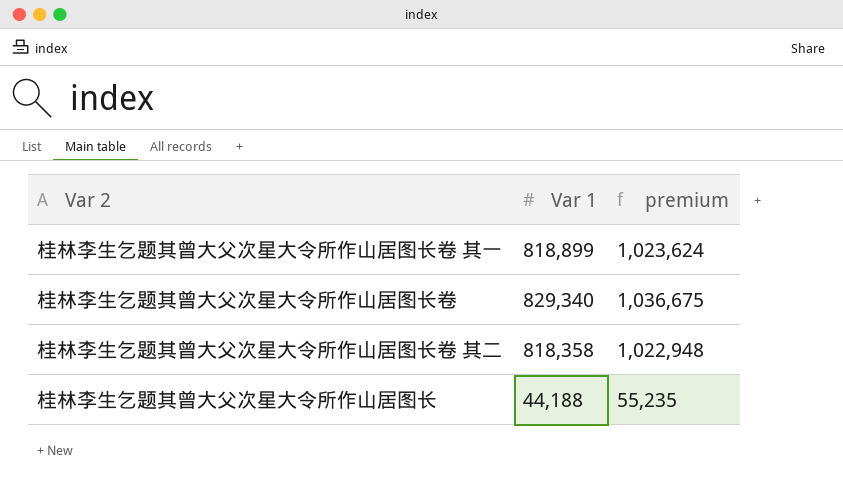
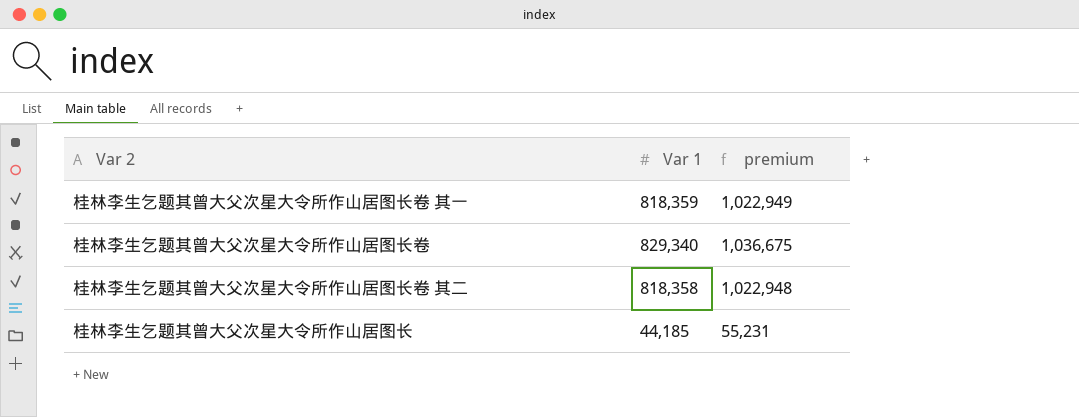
桂林李生乞题其曾大父次星大令所作山居图长卷 其一 | Var 1: 818,899 -> 818,359
桂林李生乞题其曾大父次星大令所作山居图长卷 其一 | premium: 1,023,624 -> 1,022,949
桂林李生乞题其曾大父次星大令所作山居图长 | Var 1: 44,188 -> 44,185
桂林李生乞题其曾大父次星大令所作山居图长 | premium: 55,235 -> 55,231

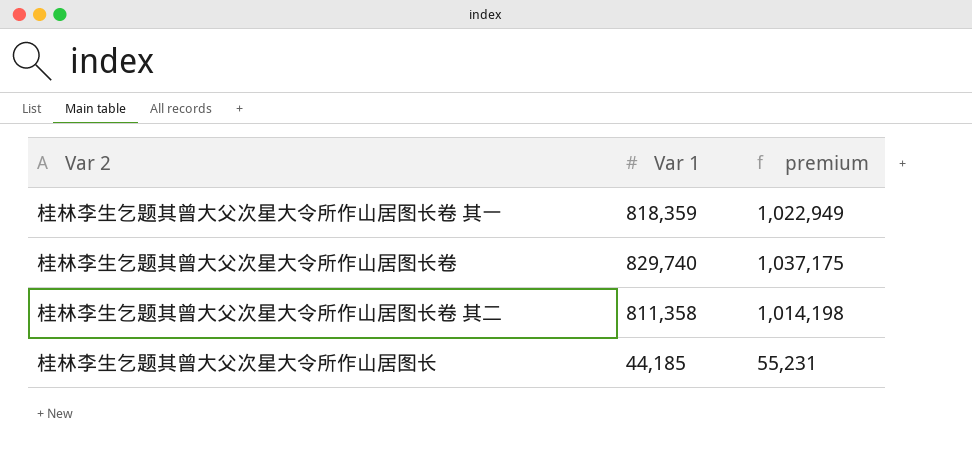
桂林李生乞题其曾大父次星大令所作山居图长卷 | Var 1: 829,340 -> 829,740
桂林李生乞题其曾大父次星大令所作山居图长卷 | premium: 1,036,675 -> 1,037,175
桂林李生乞题其曾大父次星大令所作山居图长卷 其二 | Var 1: 818,358 -> 811,358
桂林李生乞题其曾大父次星大令所作山居图长卷 其二 | premium: 1,022,948 -> 1,014,198

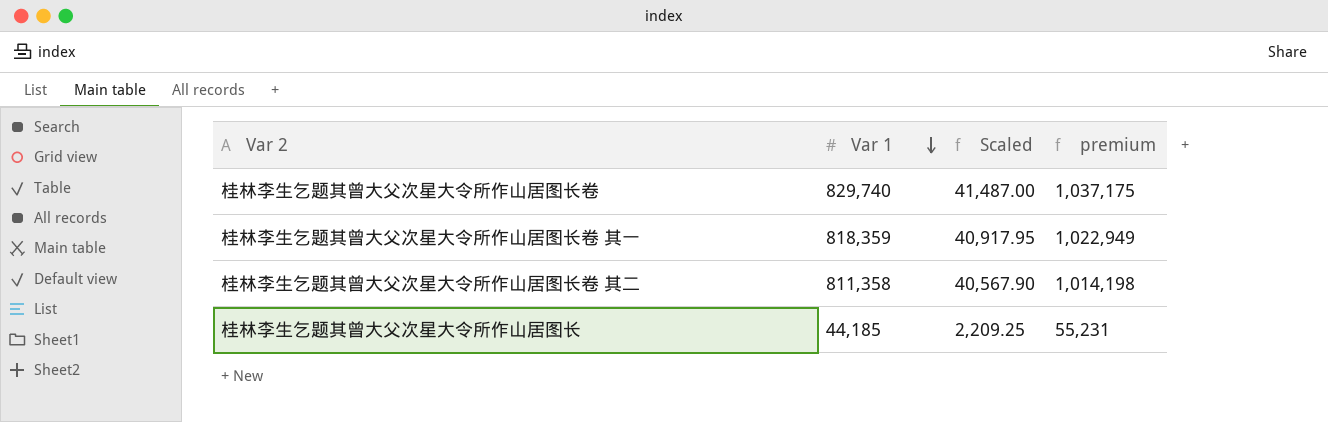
row order: none -> Var 1 descending
column Scaled | formula: none -> [Var 1] * 0.05

